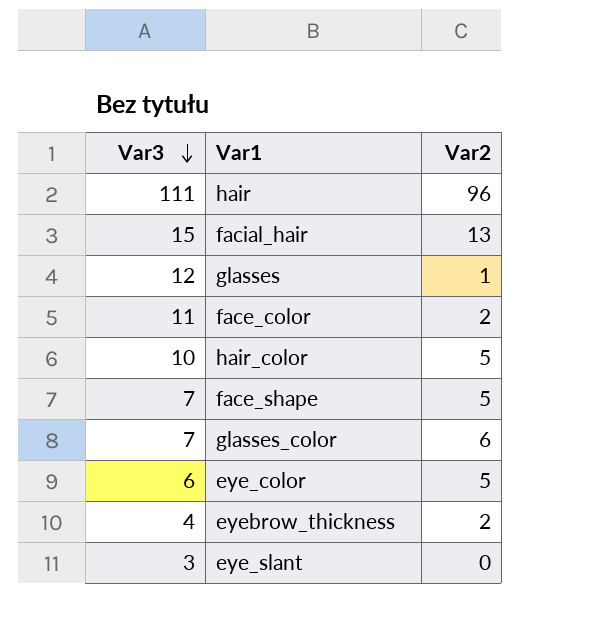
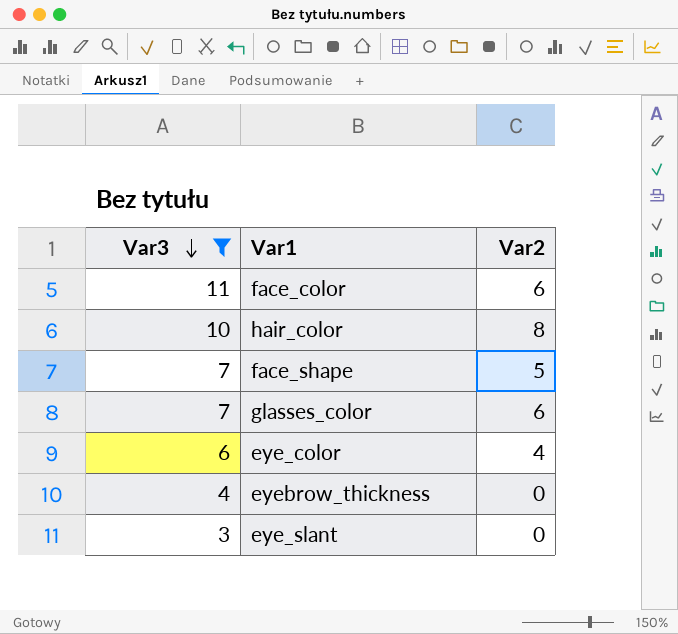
filter: none -> Var3 <= 11
face_color | Var2: 2 -> 6
hair_color | Var2: 5 -> 8
eye_color | Var2: 5 -> 4
eyebrow_thickness | Var2: 2 -> 0

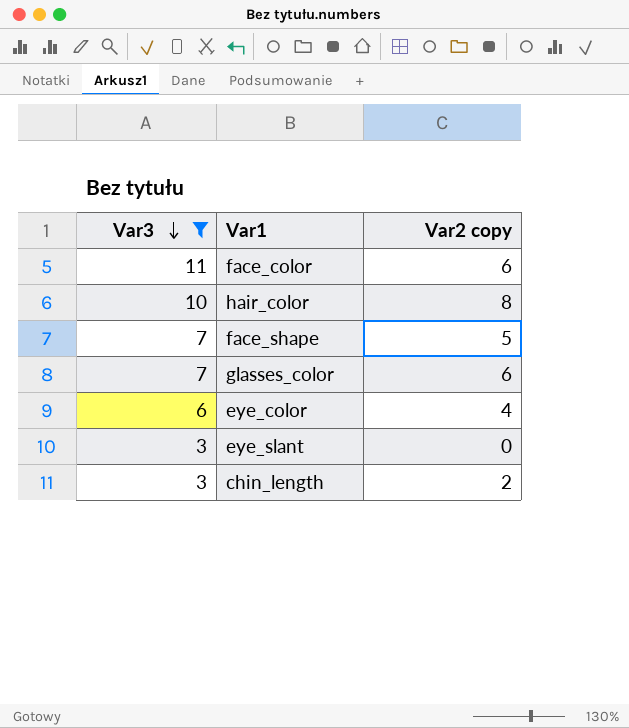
column name: Var2 -> Var2 copy
row eyebrow_thickness: 4 | 0 -> none
row chin_length: none -> 3 | 2

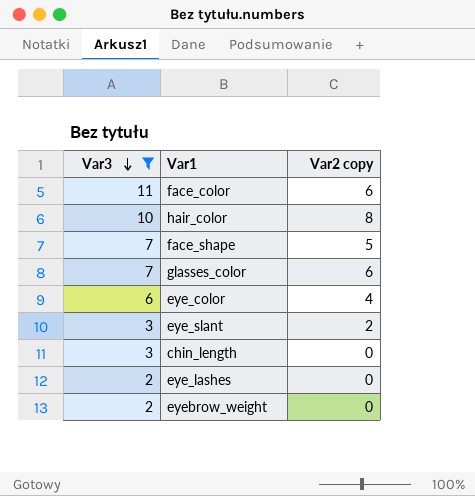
eye_slant | Var2 copy: 0 -> 2
chin_length | Var2 copy: 2 -> 0
row eye_lashes: none -> 2 | 0
row eyebrow_weight: none -> 2 | 0

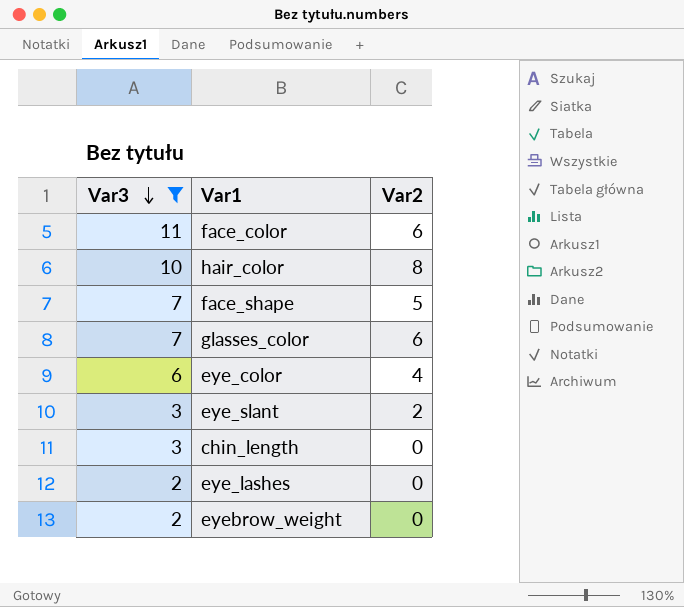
column name: Var2 copy -> Var2

